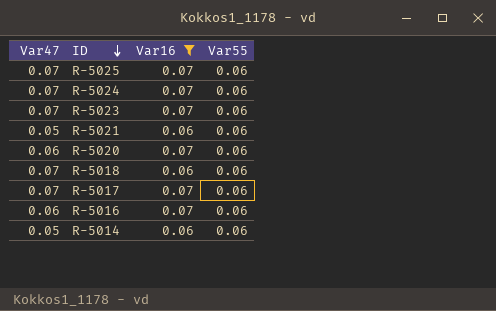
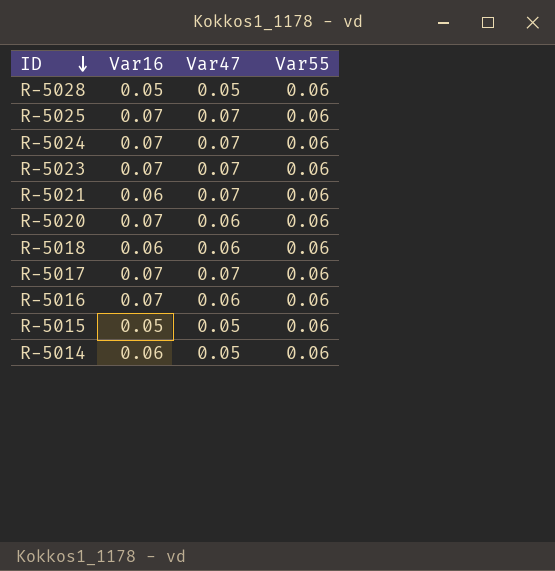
filter: Var16 != 0.05 -> none
column Var47 | position: 1 -> 3
R-5021 | Var47: 0.05 -> 0.07
R-5018 | Var47: 0.07 -> 0.06

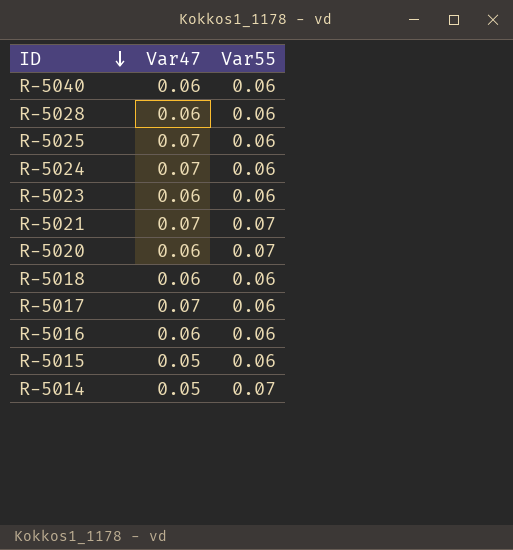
column Var16 | position: 2 -> none
row R-5040: none -> 0.06 | 0.06
R-5028 | Var47: 0.05 -> 0.06
R-5023 | Var47: 0.07 -> 0.06
R-5021 | Var55: 0.06 -> 0.07
R-5020 | Var55: 0.06 -> 0.07
R-5014 | Var55: 0.06 -> 0.07

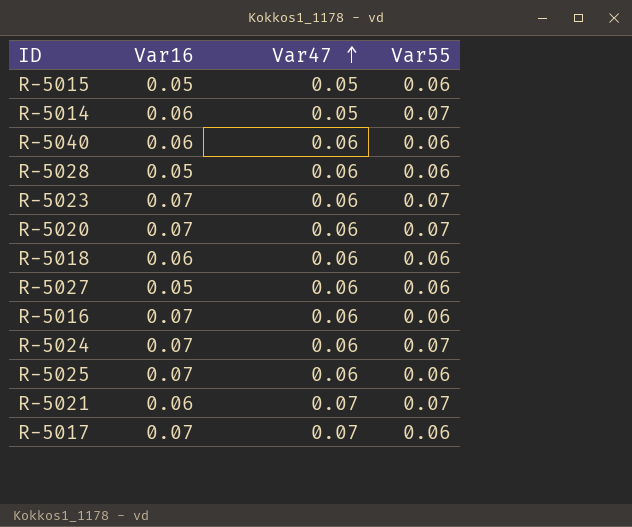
row order: ID descending -> Var47 ascending
column Var16 | position: none -> 2
R-5023 | Var55: 0.06 -> 0.07
row R-5027: none -> 0.05 | 0.06 | 0.06
R-5024 | Var47: 0.07 -> 0.06
R-5024 | Var55: 0.06 -> 0.07
R-5025 | Var47: 0.07 -> 0.06

